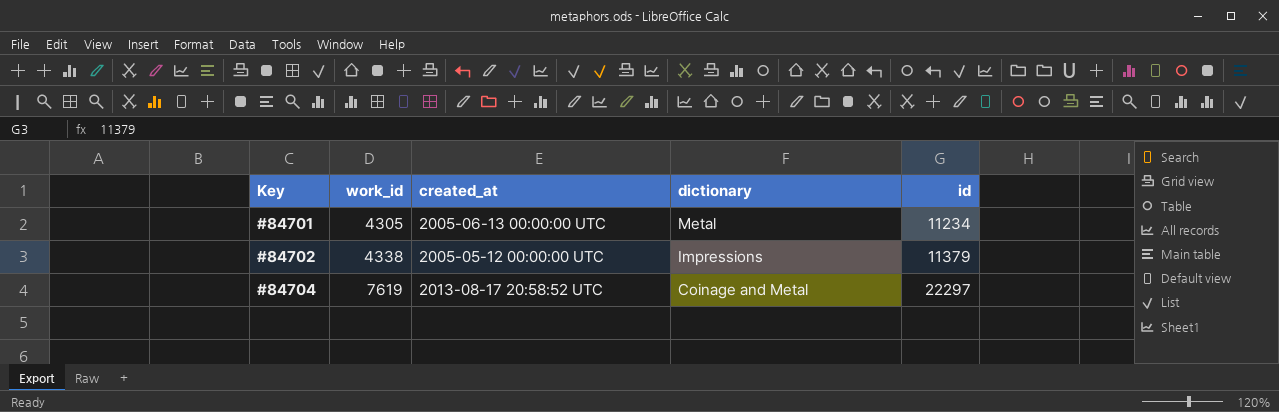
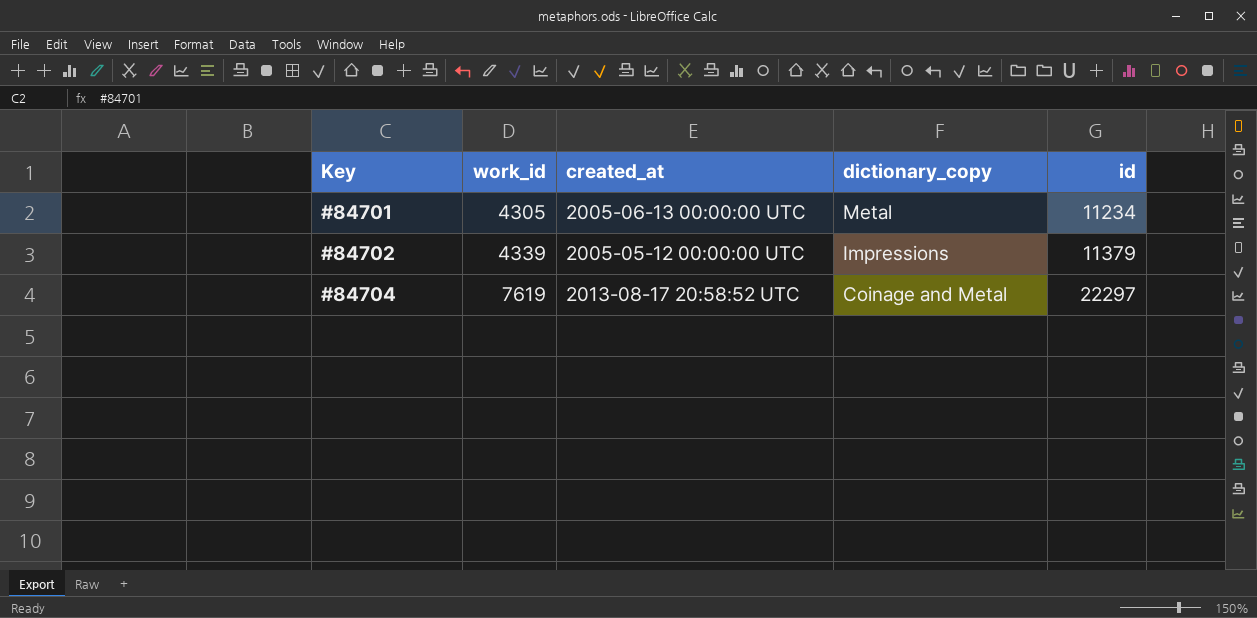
column name: dictionary -> dictionary_copy
#84702 | work_id: 4338 -> 4339

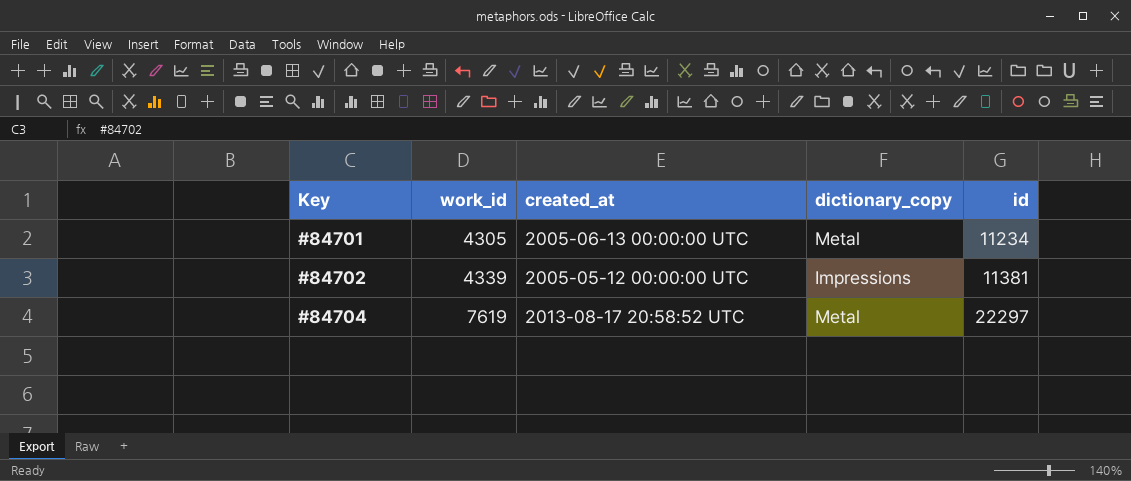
#84702 | id: 11379 -> 11381
#84704 | dictionary_copy: Coinage and Metal -> Metal

